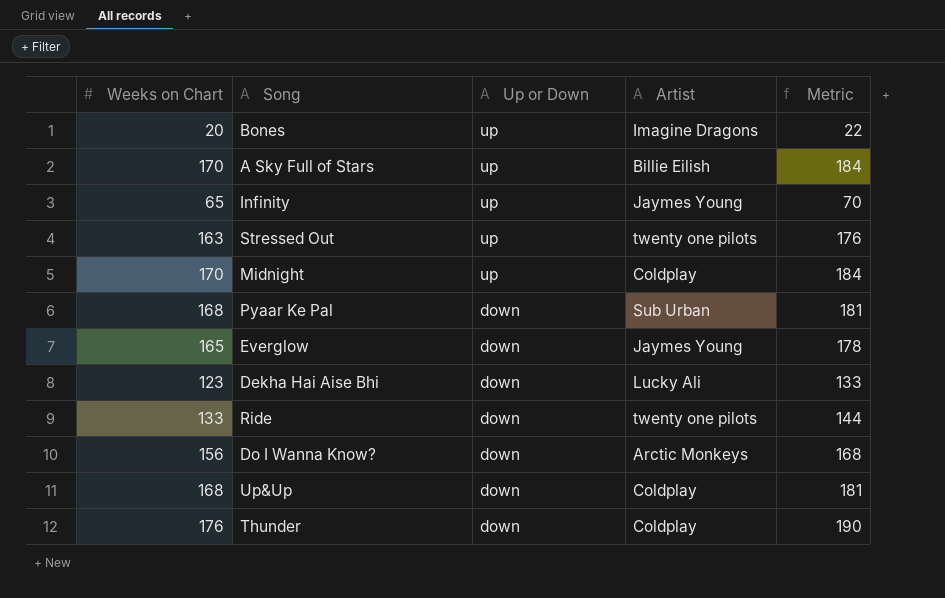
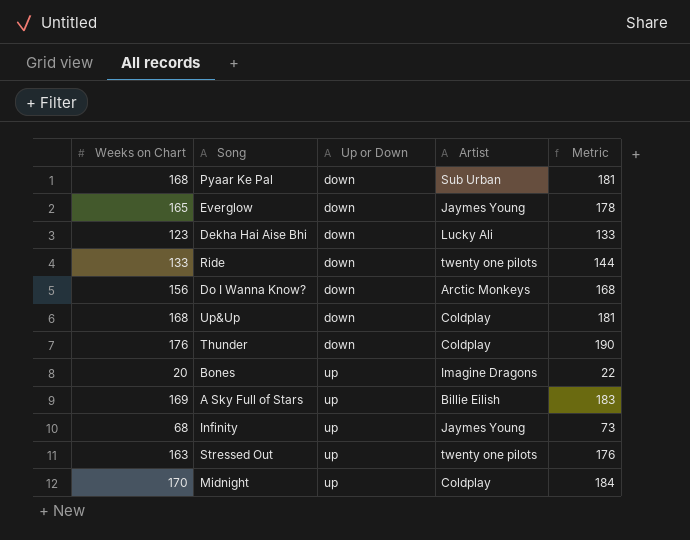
row order: Up or Down descending -> Up or Down ascending
A Sky Full of Stars | Weeks on Chart: 170 -> 169
A Sky Full of Stars | Metric: 184 -> 183
Infinity | Weeks on Chart: 65 -> 68
Infinity | Metric: 70 -> 73

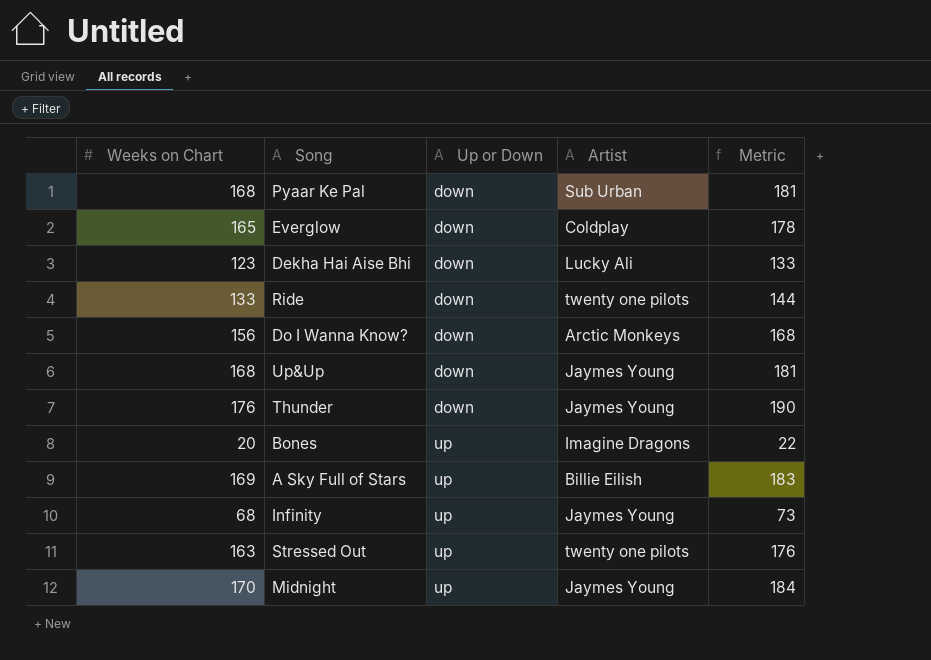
Everglow | Artist: Jaymes Young -> Coldplay
Up&Up | Artist: Coldplay -> Jaymes Young
Thunder | Artist: Coldplay -> Jaymes Young
Midnight | Artist: Coldplay -> Jaymes Young

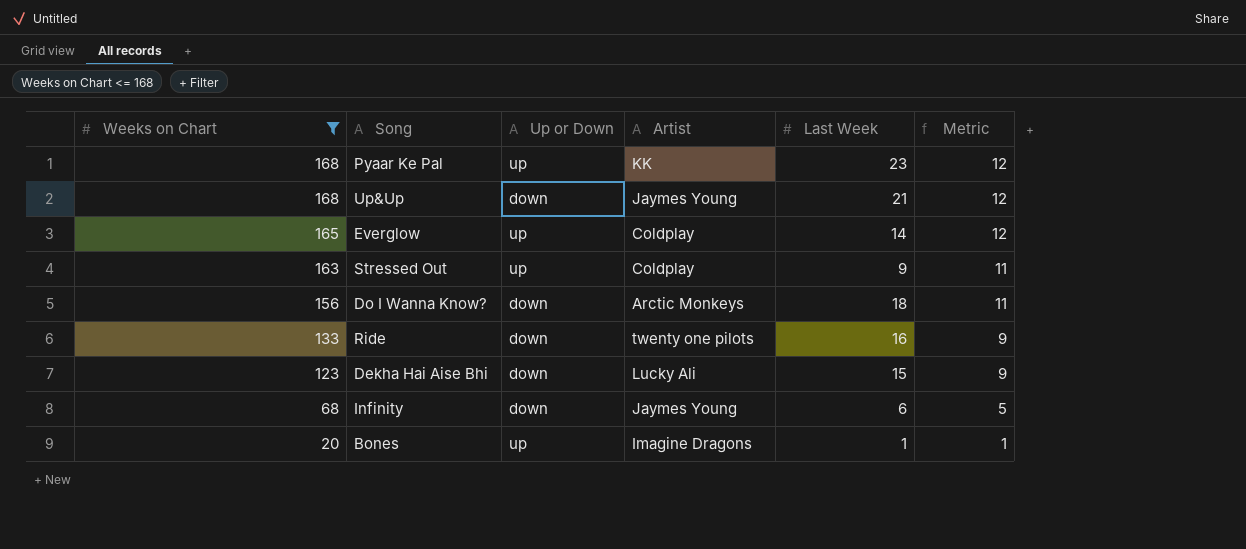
filter: none -> Weeks on Chart <= 168
row order: Up or Down ascending -> Weeks on Chart descending
column Last Week | position: none -> 5
column Metric | formula: [Weeks on Chart] * 1.08 -> [Weeks on Chart] * 0.07
Pyaar Ke Pal | Up or Down: down -> up
Pyaar Ke Pal | Artist: Sub Urban -> KK
Everglow | Up or Down: down -> up
Stressed Out | Artist: twenty one pilots -> Coldplay
Infinity | Up or Down: up -> down

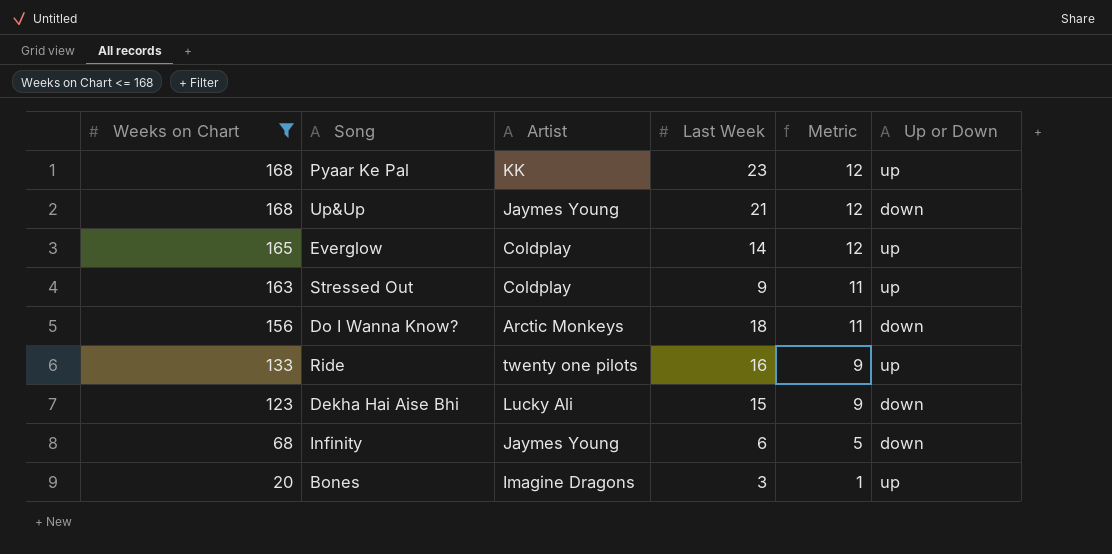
column Up or Down | position: 3 -> 6
Ride | Up or Down: down -> up
Bones | Last Week: 1 -> 3

